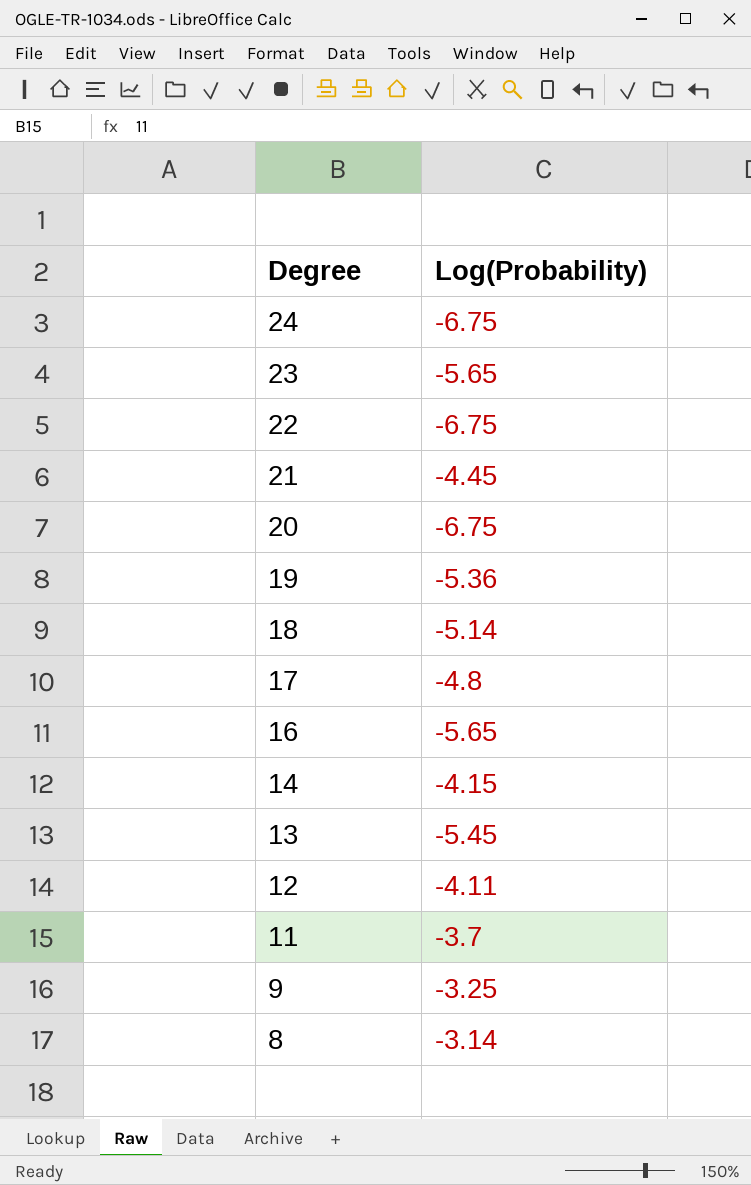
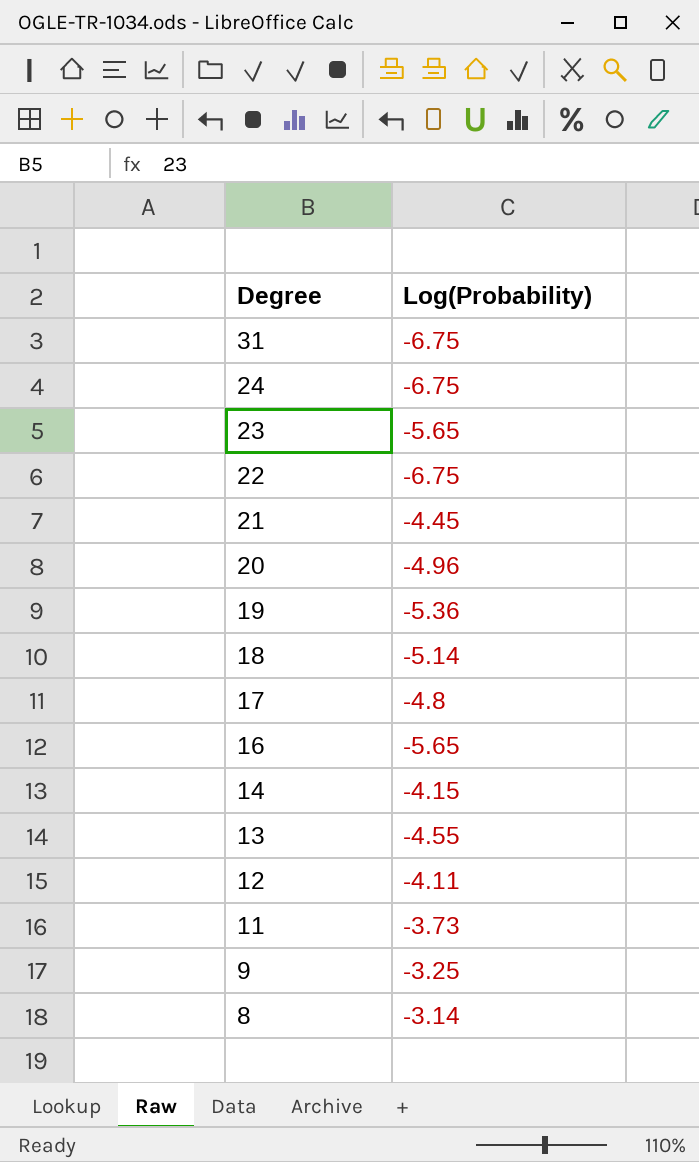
row 31: none -> -6.75
20 | Log(Probability): -6.75 -> -4.96
13 | Log(Probability): -5.45 -> -4.55
11 | Log(Probability): -3.7 -> -3.73

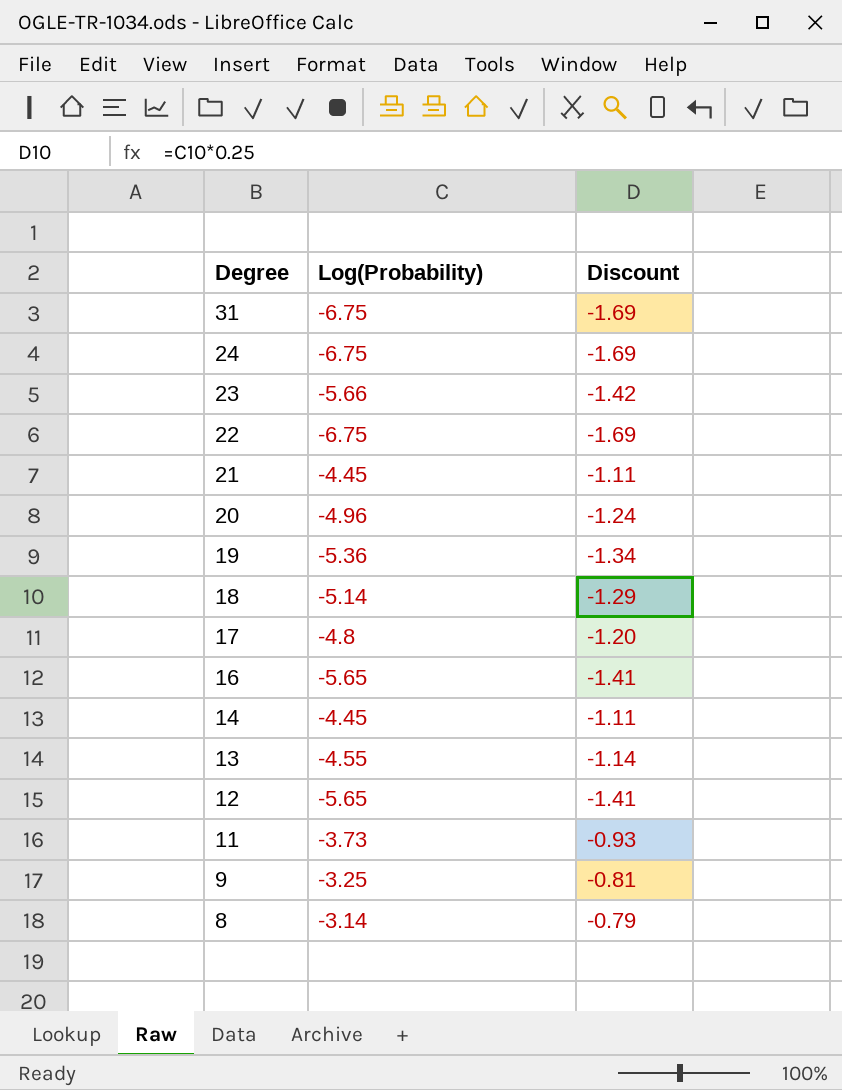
column Discount | formula: none -> [Log(Probability)] * 0.25
23 | Log(Probability): -5.65 -> -5.66
14 | Log(Probability): -4.15 -> -4.45
12 | Log(Probability): -4.11 -> -5.65

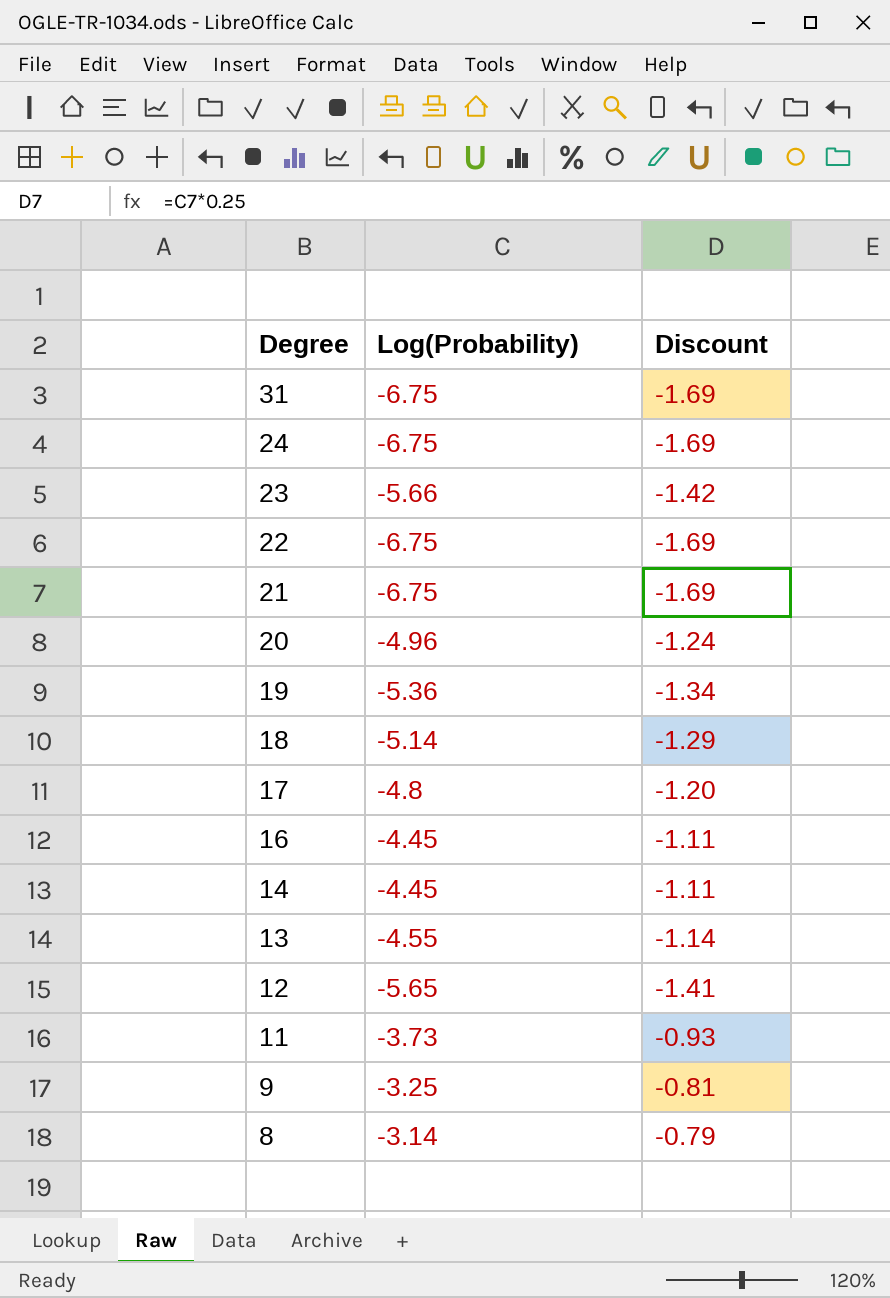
21 | Log(Probability): -4.45 -> -6.75
21 | Discount: -1.11 -> -1.69
16 | Log(Probability): -5.65 -> -4.45
16 | Discount: -1.41 -> -1.11

